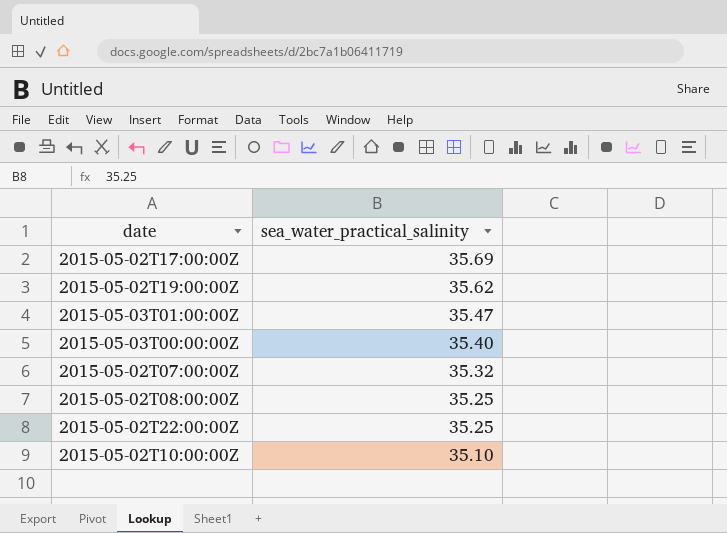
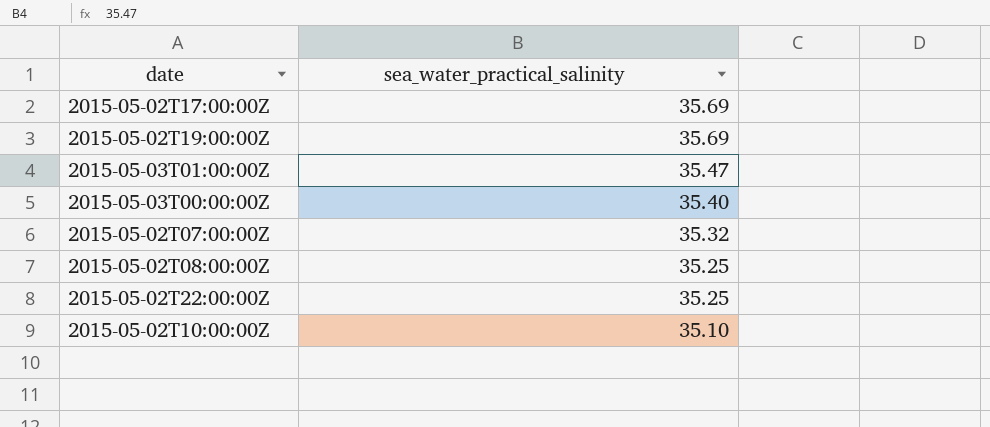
2015-05-02T19:00:00Z | sea_water_practical_salinity: 35.62 -> 35.69

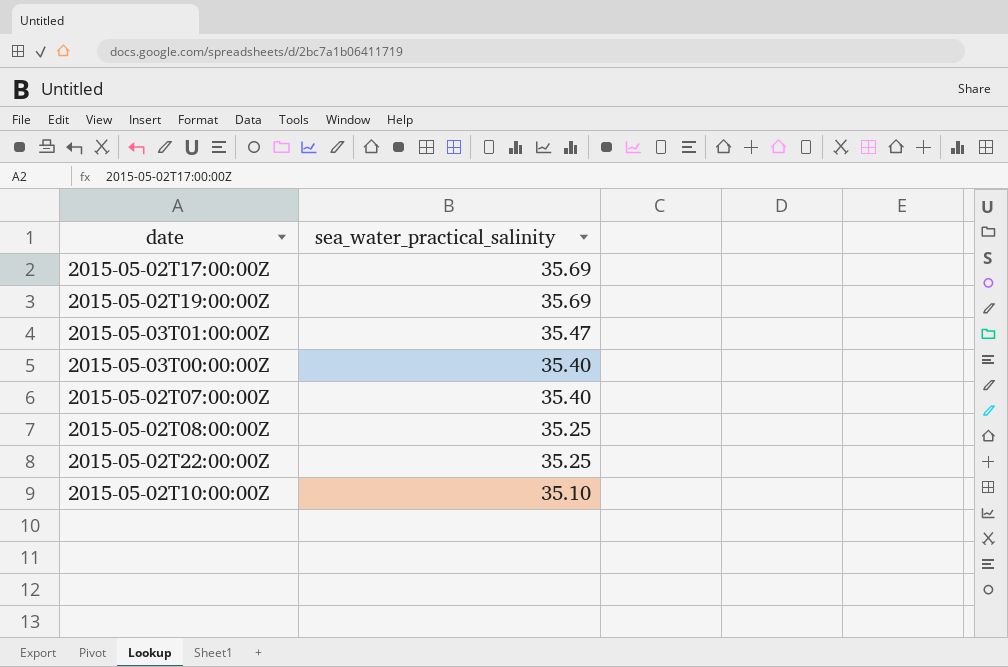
2015-05-02T07:00:00Z | sea_water_practical_salinity: 35.32 -> 35.40

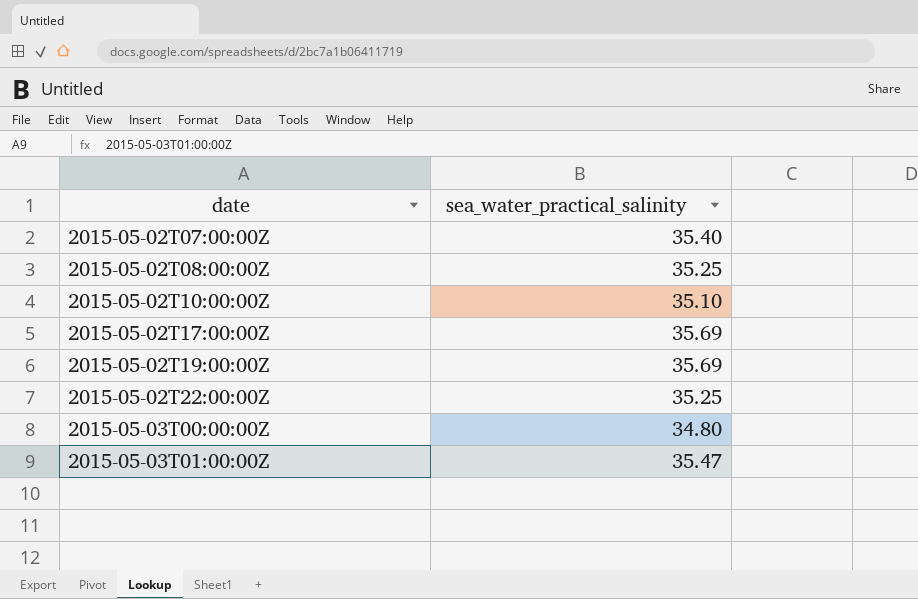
row order: sea_water_practical_salinity descending -> date ascending
2015-05-03T00:00:00Z | sea_water_practical_salinity: 35.40 -> 34.80

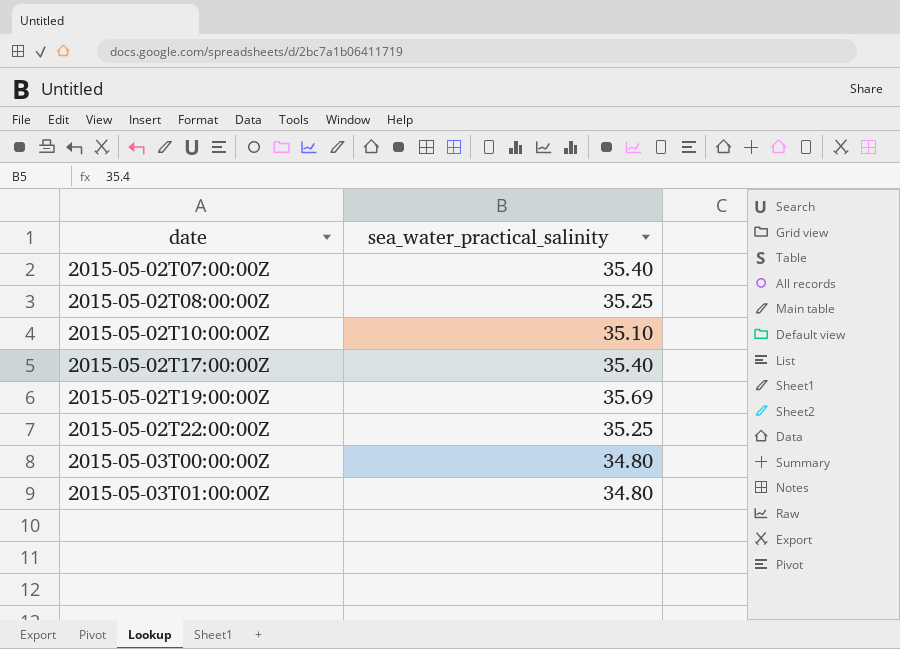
2015-05-02T17:00:00Z | sea_water_practical_salinity: 35.69 -> 35.40
2015-05-03T01:00:00Z | sea_water_practical_salinity: 35.47 -> 34.80

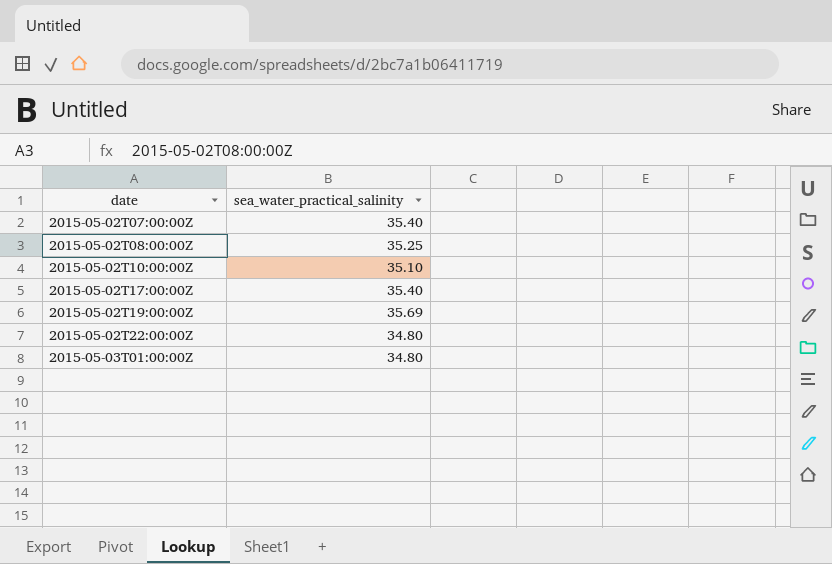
row 2015-05-03T00:00:00Z: 34.80 -> none
2015-05-02T22:00:00Z | sea_water_practical_salinity: 35.25 -> 34.80

